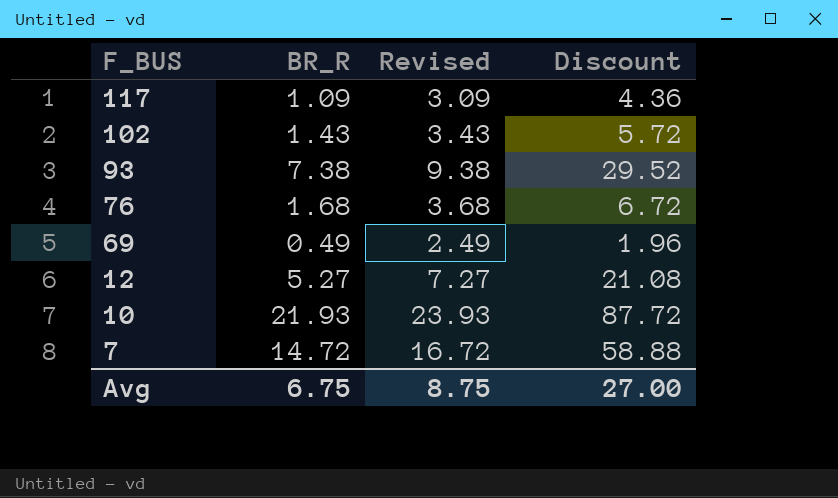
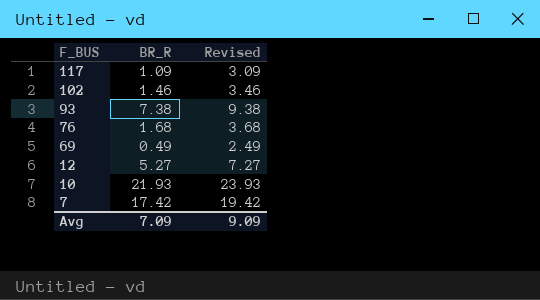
column Discount | formula: [BR_R] * 4 -> none
102 | BR_R: 1.43 -> 1.46
102 | Revised: 3.43 -> 3.46
7 | BR_R: 14.72 -> 17.42
7 | Revised: 16.72 -> 19.42
Avg | BR_R: 6.75 -> 7.09
Avg | Revised: 8.75 -> 9.09

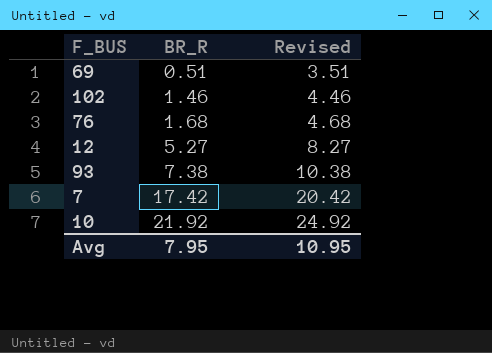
row order: F_BUS descending -> BR_R ascending
column Revised | formula: [BR_R] + 2 -> [BR_R] + 3
row 117: 1.09 | 3.09 -> none
69 | BR_R: 0.49 -> 0.51
10 | BR_R: 21.93 -> 21.92
Avg | BR_R: 7.09 -> 7.95
Avg | Revised: 9.09 -> 10.95

